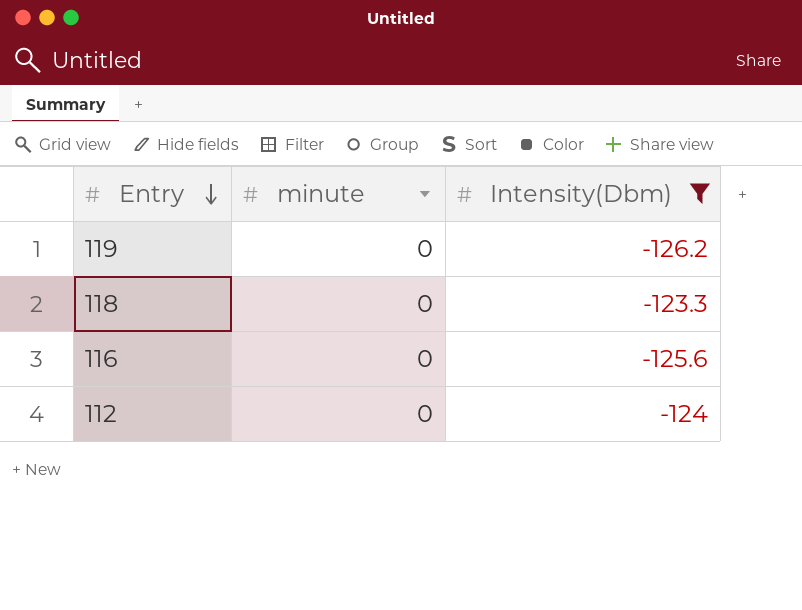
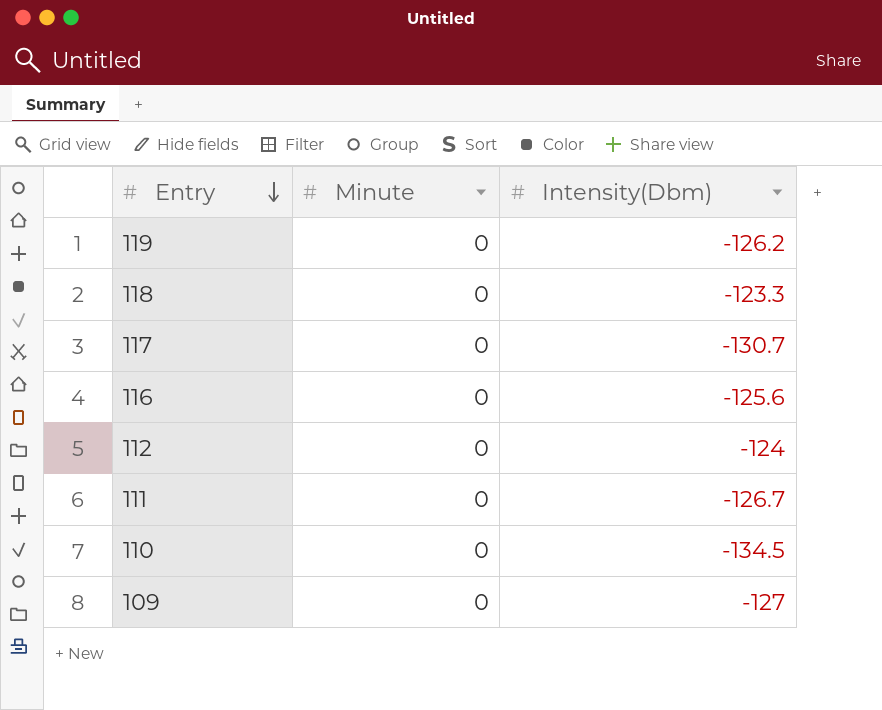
filter: Intensity(Dbm) >= -126.2 -> none
column name: minute -> Minute

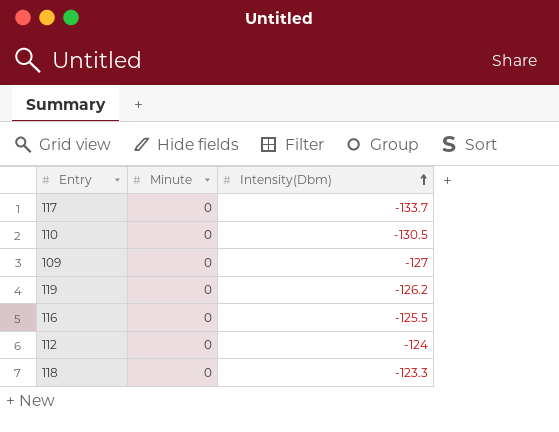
row order: Entry descending -> Intensity(Dbm) ascending
row 111: 0 | -126.7 -> none
117 | Intensity(Dbm): -130.7 -> -133.7
110 | Intensity(Dbm): -134.5 -> -130.5
116 | Intensity(Dbm): -125.6 -> -125.5

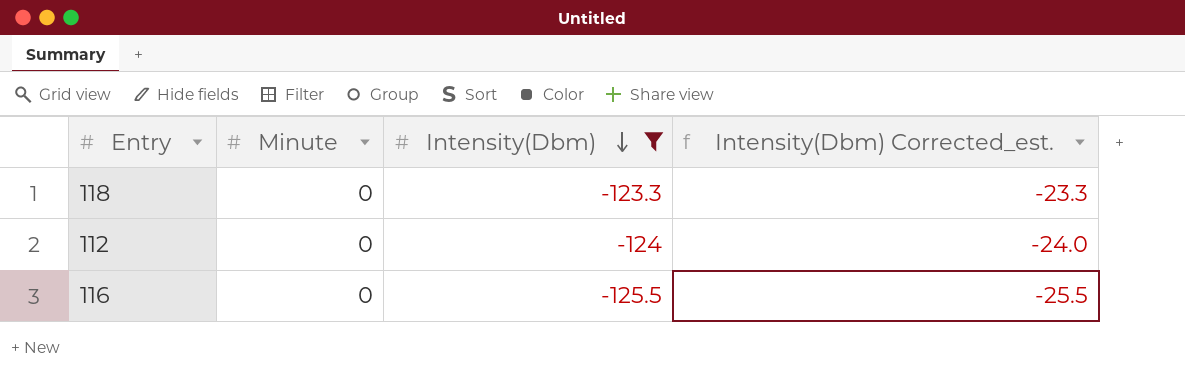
filter: none -> Intensity(Dbm) >= -125.5
row order: Intensity(Dbm) ascending -> Intensity(Dbm) descending
column Intensity(Dbm) Corrected_est. | formula: none -> [Intensity(Dbm)] + 100

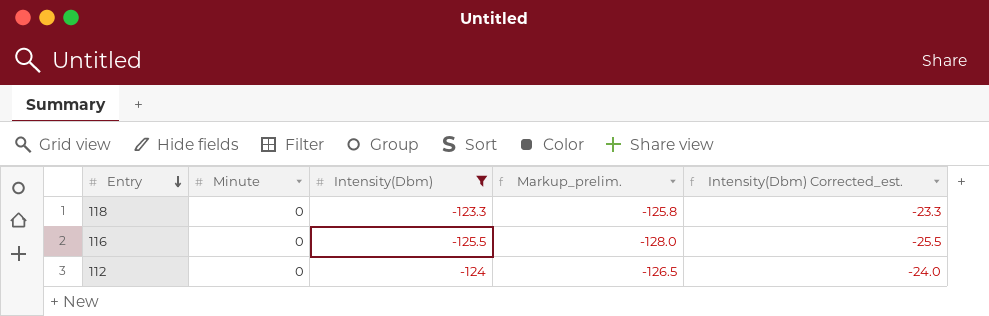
row order: Intensity(Dbm) descending -> Entry descending
column Markup_prelim. | formula: none -> [Intensity(Dbm)] * 1.02

